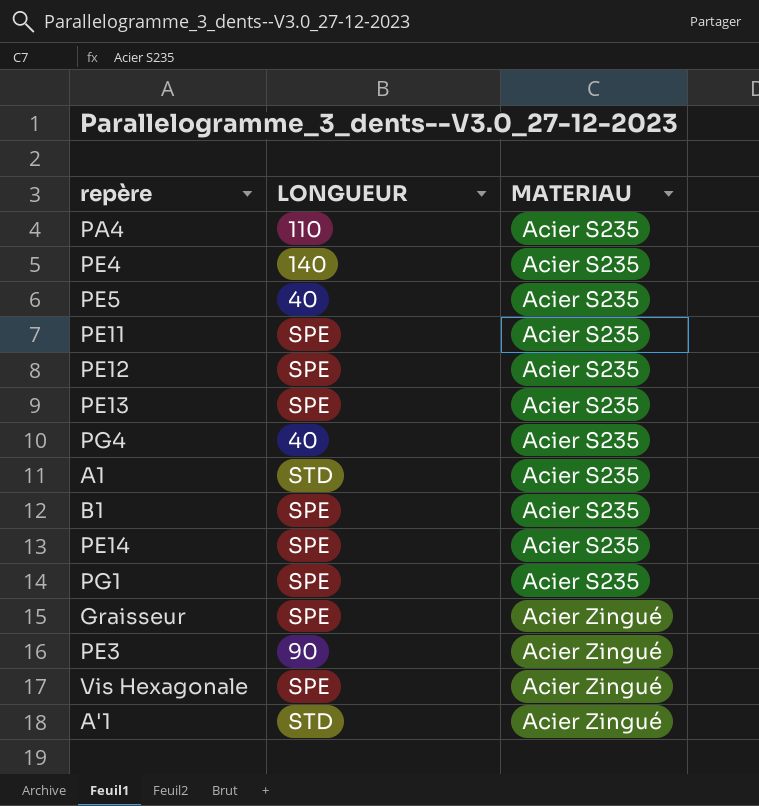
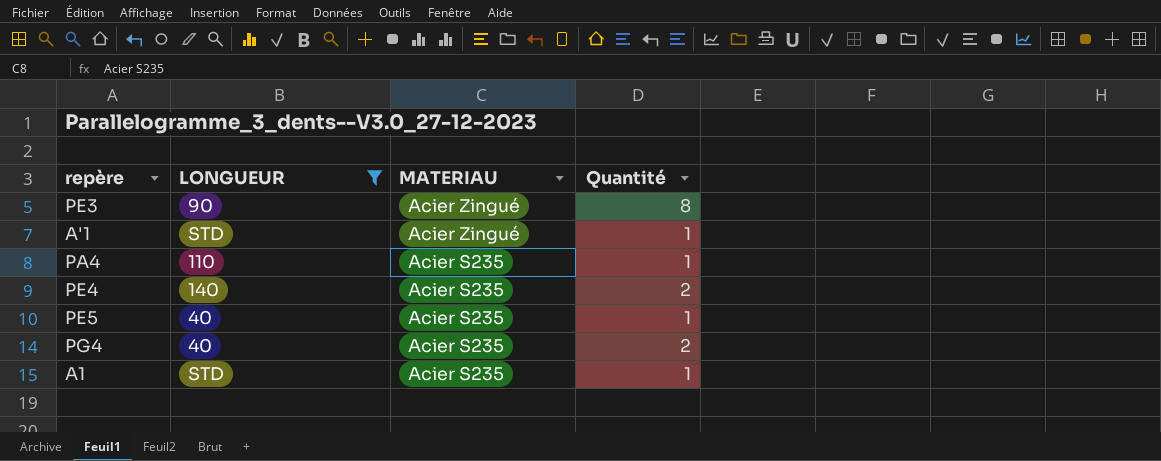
filter: none -> LONGUEUR != SPE
row order: MATERIAU ascending -> MATERIAU descending
column Quantité | position: none -> 4

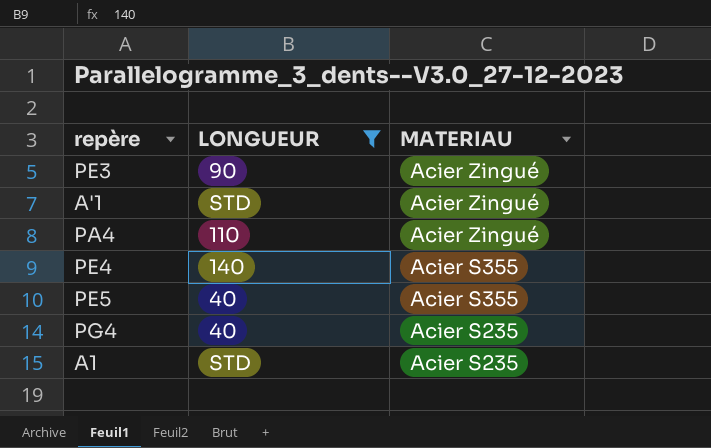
column Quantité | position: 4 -> none
PA4 | MATERIAU: Acier S235 -> Acier Zingué
PE4 | MATERIAU: Acier S235 -> Acier S355
PE5 | MATERIAU: Acier S235 -> Acier S355

